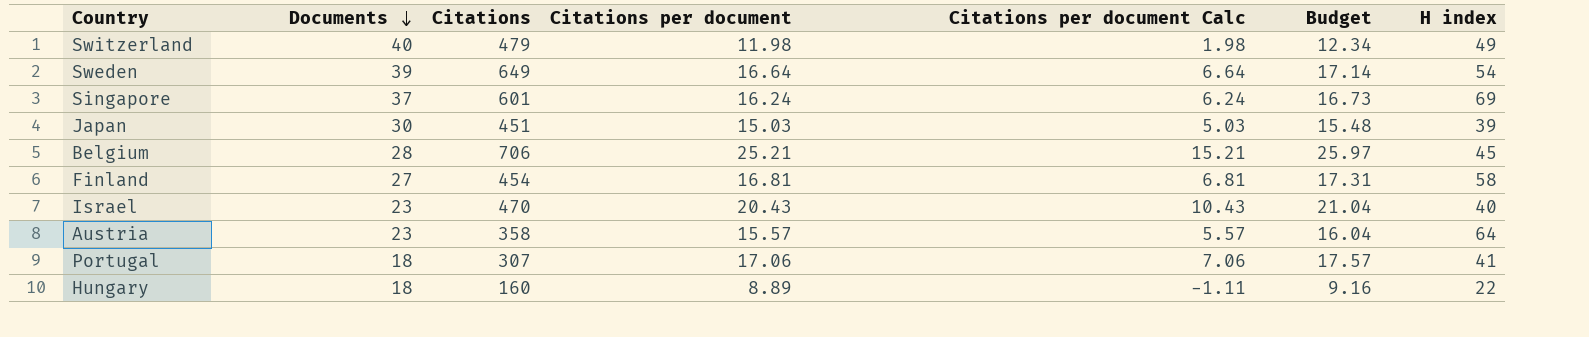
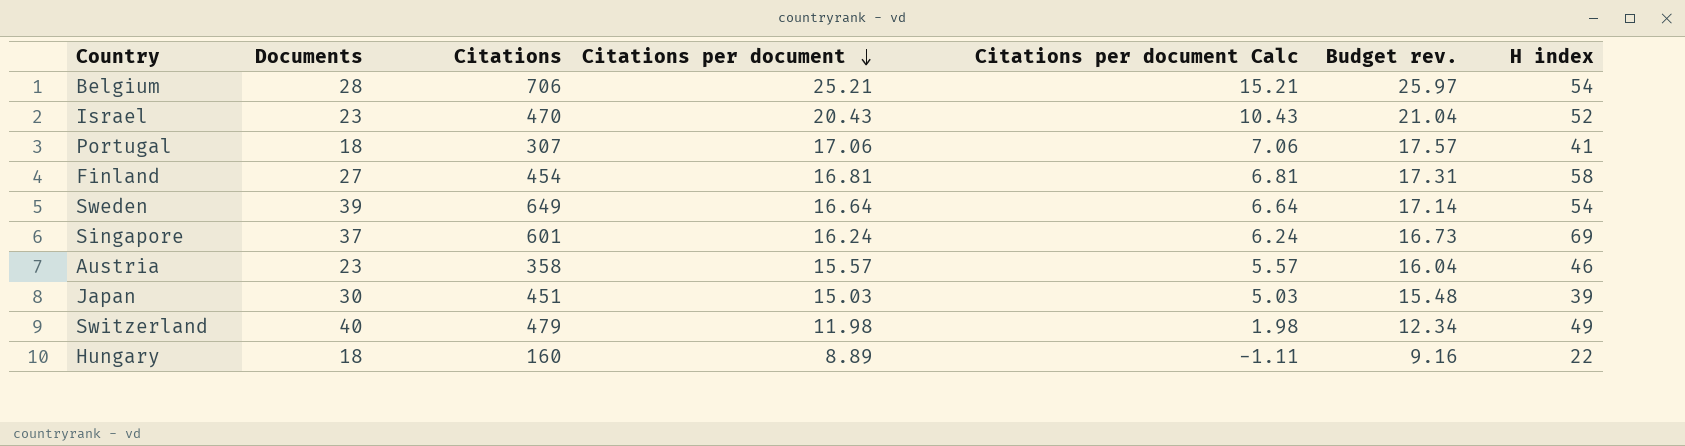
row order: Documents descending -> Citations per document descending
column name: Budget -> Budget rev.
Belgium | H index: 45 -> 54
Israel | H index: 40 -> 52
Austria | H index: 64 -> 46

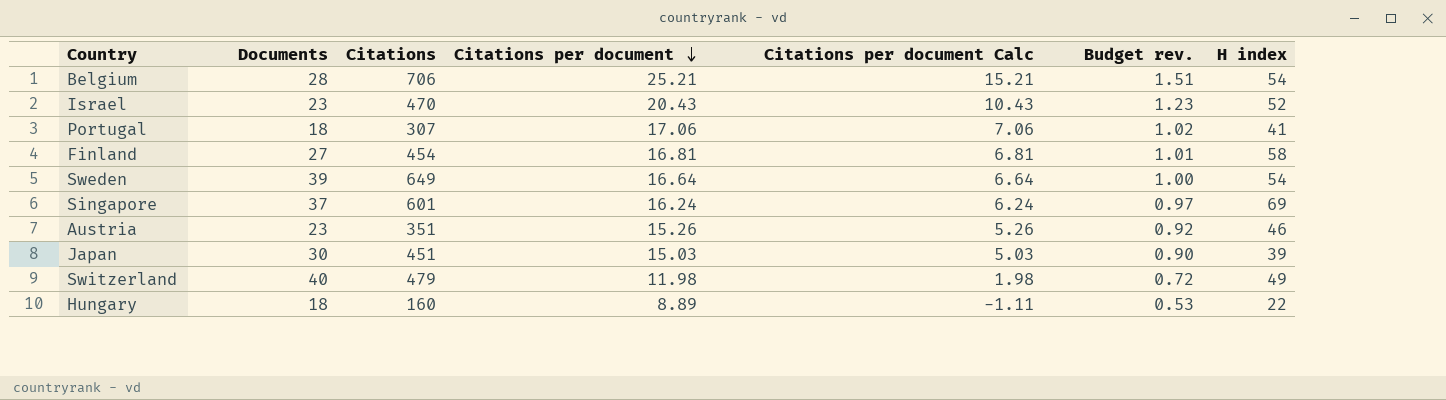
column Budget rev. | formula: [Citations per document] * 1.03 -> [Citations per document] * 0.06
Austria | Citations: 358 -> 351
Austria | Citations per document: 15.57 -> 15.26
Austria | Citations per document Calc: 5.57 -> 5.26

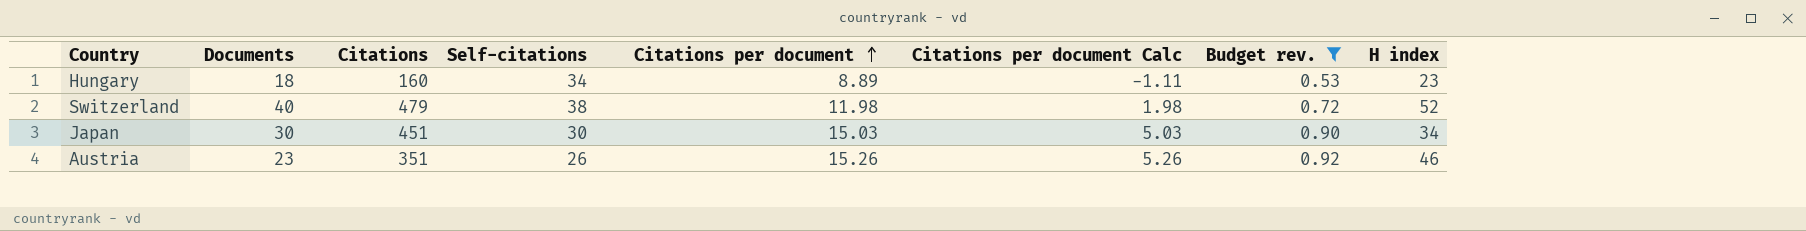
filter: none -> Budget rev. <= 0.92
row order: Citations per document descending -> Citations per document ascending
column Self-citations | position: none -> 4
Hungary | H index: 22 -> 23
Switzerland | H index: 49 -> 52
Japan | H index: 39 -> 34

